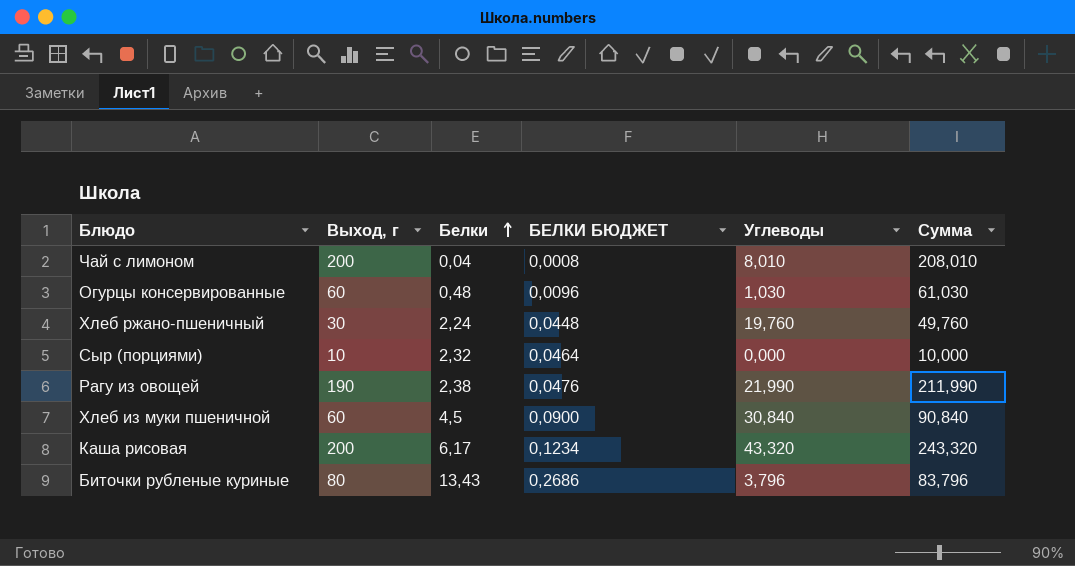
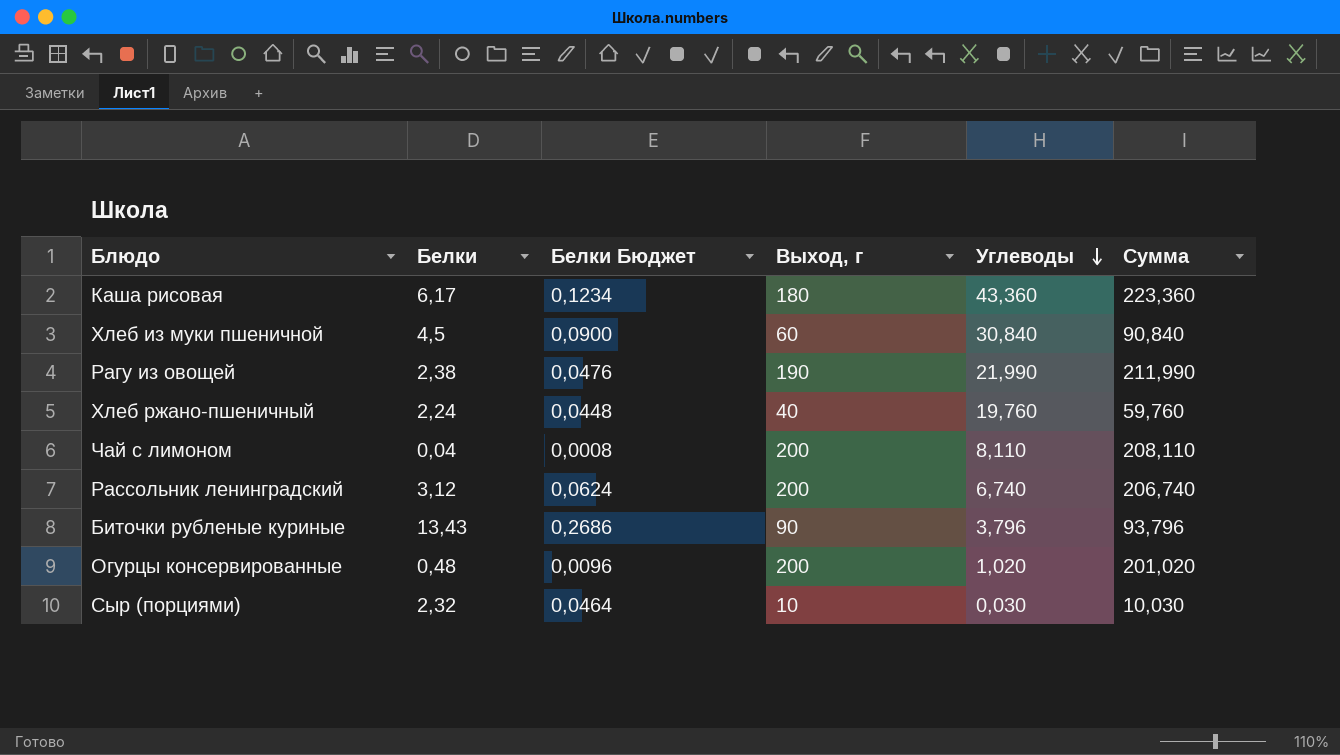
row order: Белки ascending -> Углеводы descending
column name: БЕЛКИ БЮДЖЕТ -> Белки Бюджет
column Выход, г | position: 2 -> 4
Каша рисовая | Выход, г: 200 -> 180
Каша рисовая | Углеводы: 43,320 -> 43,360
Каша рисовая | Сумма: 243,320 -> 223,360
Хлеб ржано-пшеничный | Выход, г: 30 -> 40
Хлеб ржано-пшеничный | Сумма: 49,760 -> 59,760
Чай с лимоном | Углеводы: 8,010 -> 8,110
Чай с лимоном | Сумма: 208,010 -> 208,110
row Рассольник ленинградский: none -> 3,12 | 0,0624 | 200 | 6,740 | 206,740
Биточки рубленые куриные | Выход, г: 80 -> 90
Биточки рубленые куриные | Сумма: 83,796 -> 93,796
Огурцы консервированные | Выход, г: 60 -> 200
Огурцы консервированные | Углеводы: 1,030 -> 1,020
Огурцы консервированные | Сумма: 61,030 -> 201,020
Сыр (порциями) | Углеводы: 0,000 -> 0,030
Сыр (порциями) | Сумма: 10,000 -> 10,030

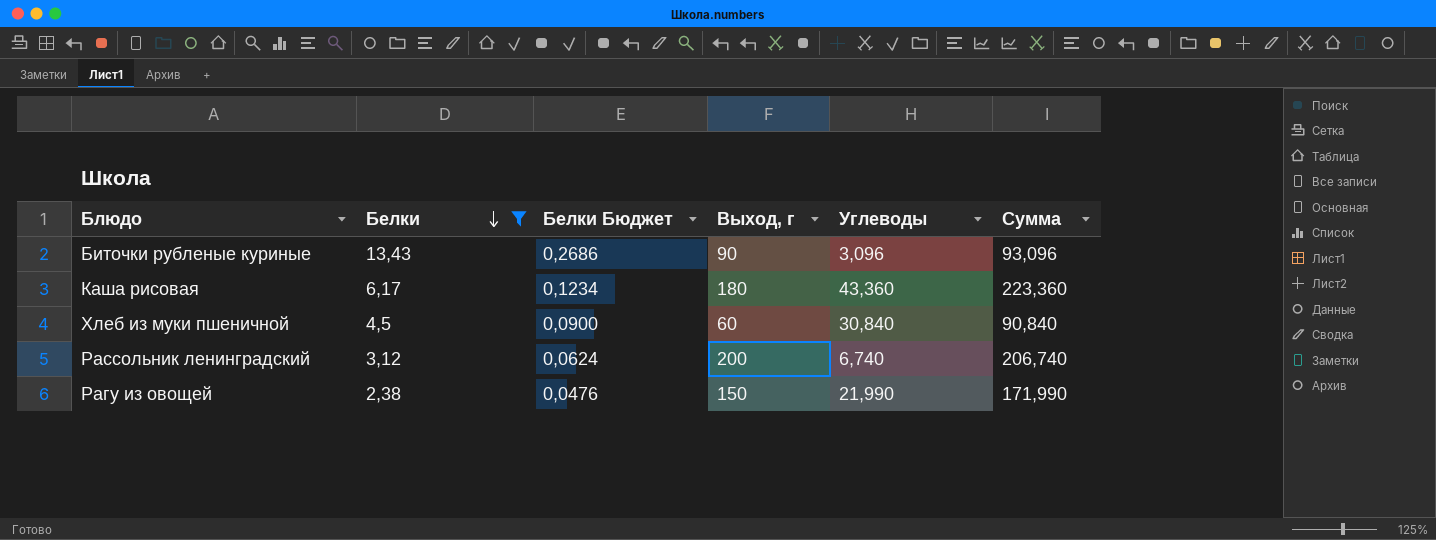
filter: none -> Белки >= 2,38
row order: Углеводы descending -> Белки descending
Биточки рубленые куриные | Углеводы: 3,796 -> 3,096
Биточки рубленые куриные | Сумма: 93,796 -> 93,096
Рагу из овощей | Выход, г: 190 -> 150
Рагу из овощей | Сумма: 211,990 -> 171,990

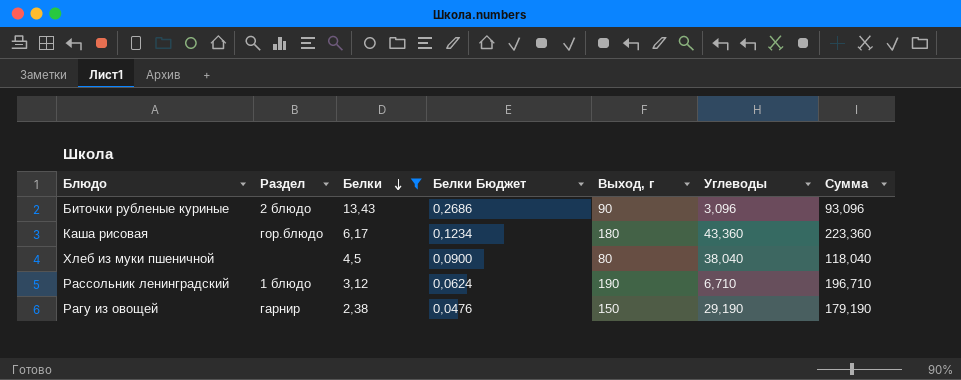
column Раздел | position: none -> 2
Хлеб из муки пшеничной | Выход, г: 60 -> 80
Хлеб из муки пшеничной | Углеводы: 30,840 -> 38,040
Хлеб из муки пшеничной | Сумма: 90,840 -> 118,040
Рассольник ленинградский | Выход, г: 200 -> 190
Рассольник ленинградский | Углеводы: 6,740 -> 6,710
Рассольник ленинградский | Сумма: 206,740 -> 196,710
Рагу из овощей | Углеводы: 21,990 -> 29,190
Рагу из овощей | Сумма: 171,990 -> 179,190

